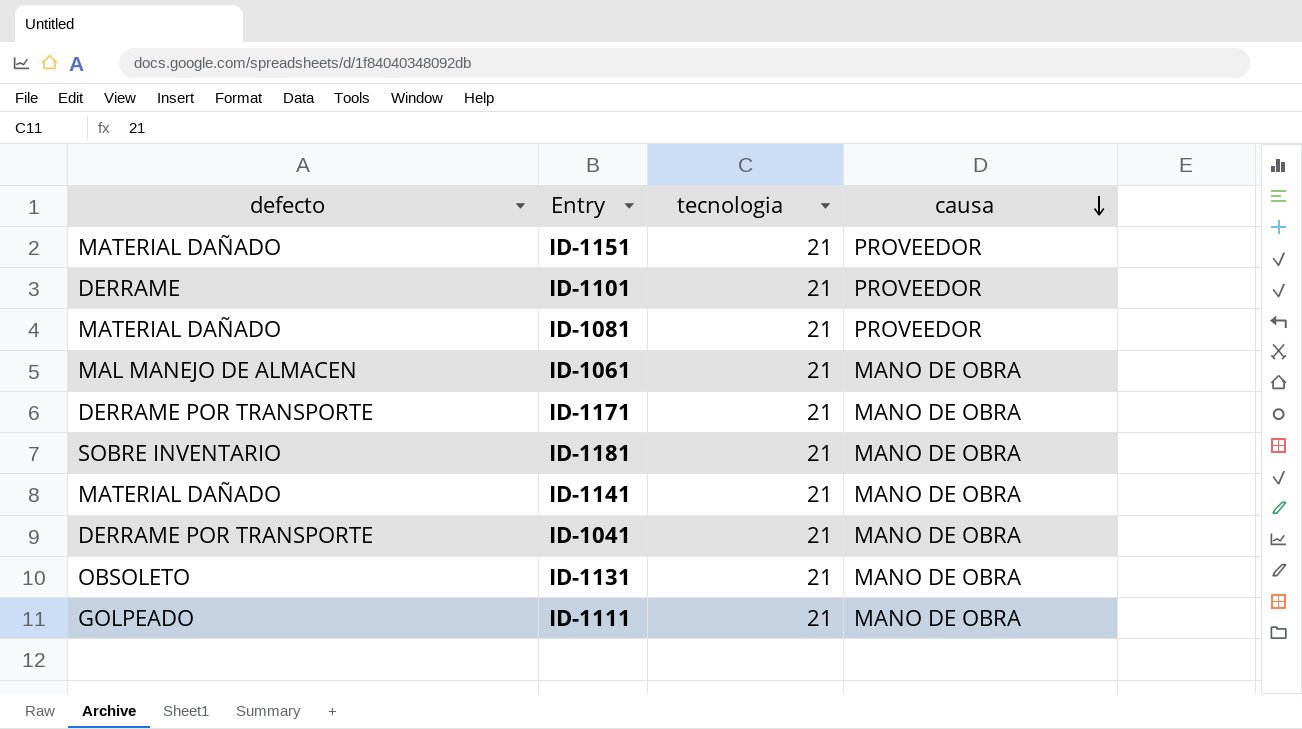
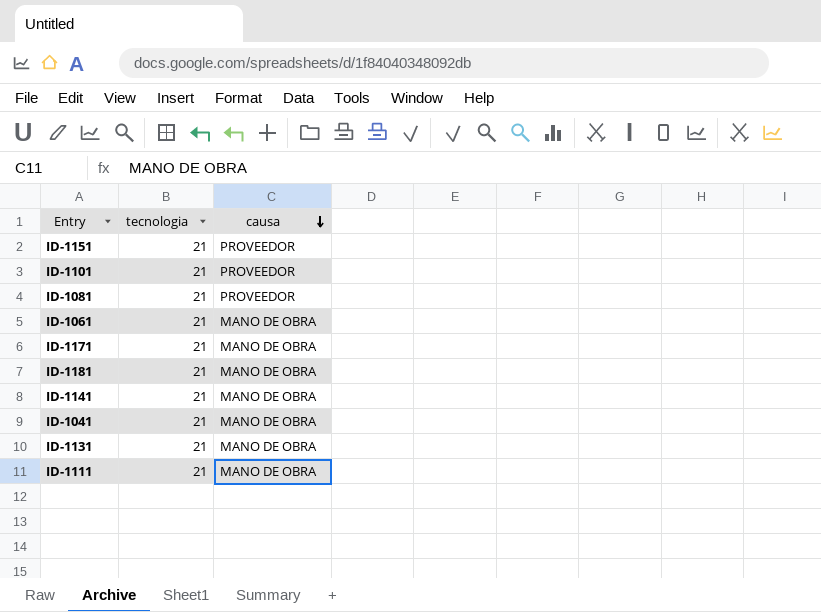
column defecto | position: 1 -> none

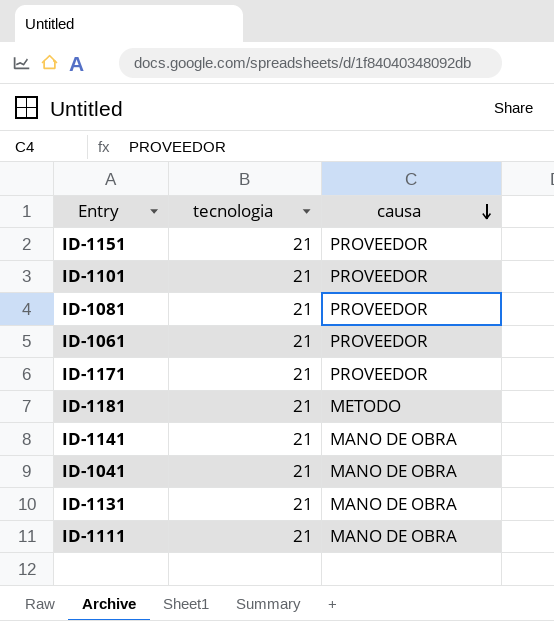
ID-1061 | causa: MANO DE OBRA -> PROVEEDOR
ID-1171 | causa: MANO DE OBRA -> PROVEEDOR
ID-1181 | causa: MANO DE OBRA -> METODO

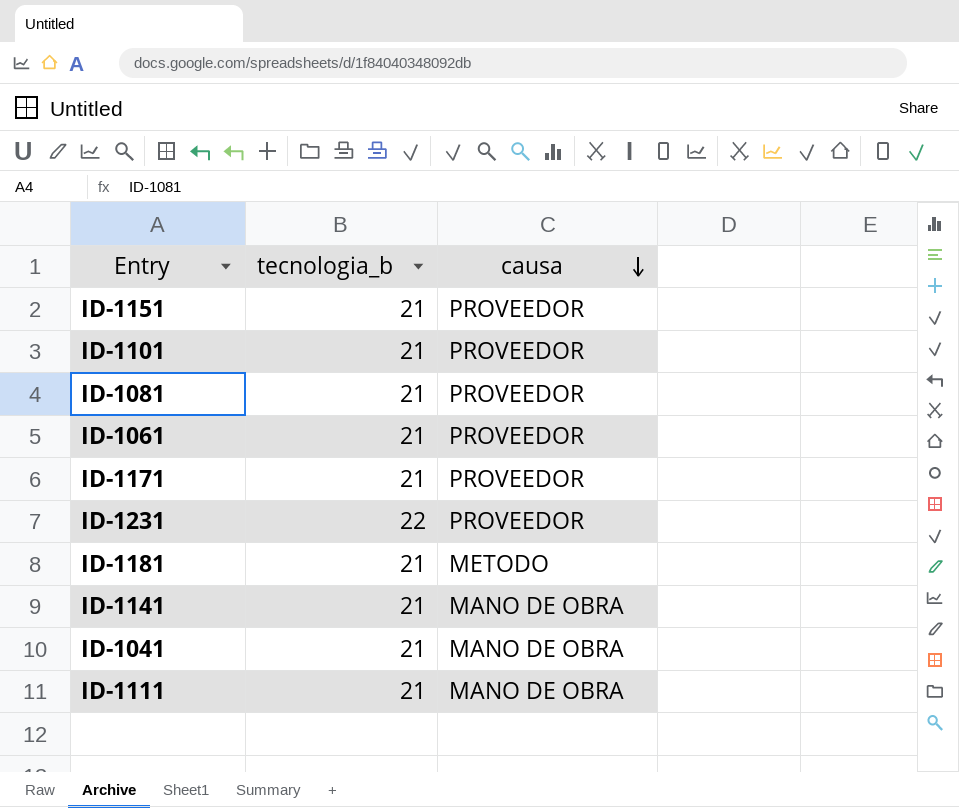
column name: tecnologia -> tecnologia_b
row ID-1131: 21 | MANO DE OBRA -> none
row ID-1231: none -> 22 | PROVEEDOR

